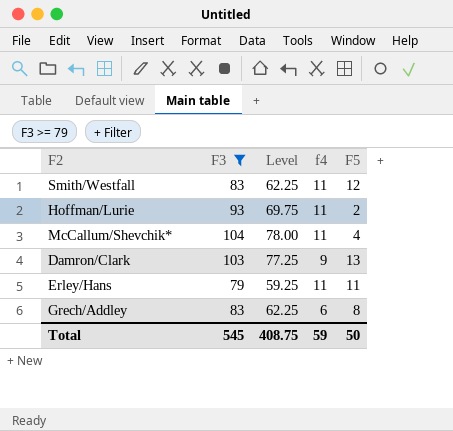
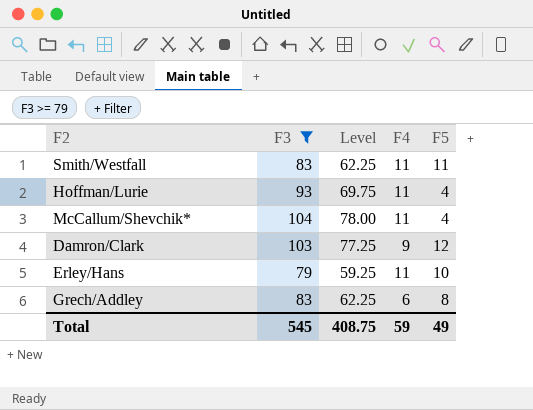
column name: f4 -> F4
Smith/Westfall | F5: 12 -> 11
Hoffman/Lurie | F5: 2 -> 4
Damron/Clark | F5: 13 -> 12
Erley/Hans | F5: 11 -> 10
Total | F5: 50 -> 49

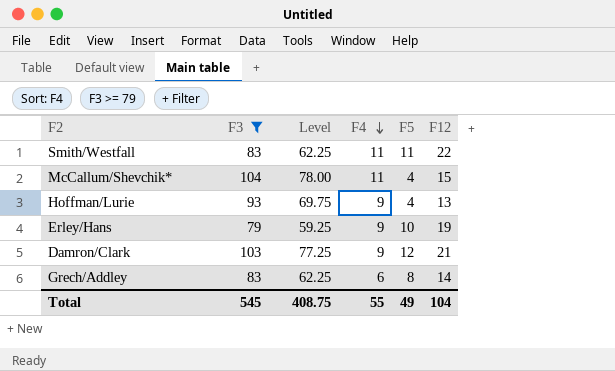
row order: none -> F4 descending
column F12 | formula: none -> [F4] + [F5]
Hoffman/Lurie | F4: 11 -> 9
Erley/Hans | F4: 11 -> 9
Total | F4: 59 -> 55

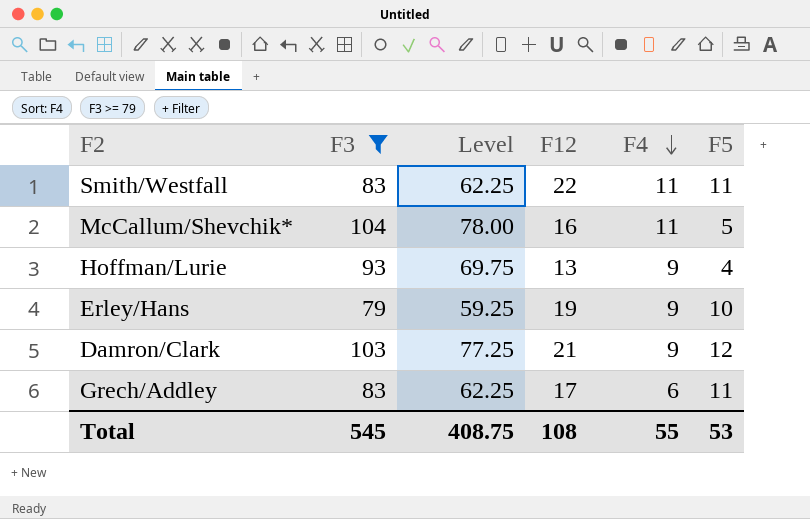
column F12 | position: 6 -> 4
McCallum/Shevchik* | F12: 15 -> 16
McCallum/Shevchik* | F5: 4 -> 5
Grech/Addley | F12: 14 -> 17
Grech/Addley | F5: 8 -> 11
Total | F12: 104 -> 108
Total | F5: 49 -> 53

